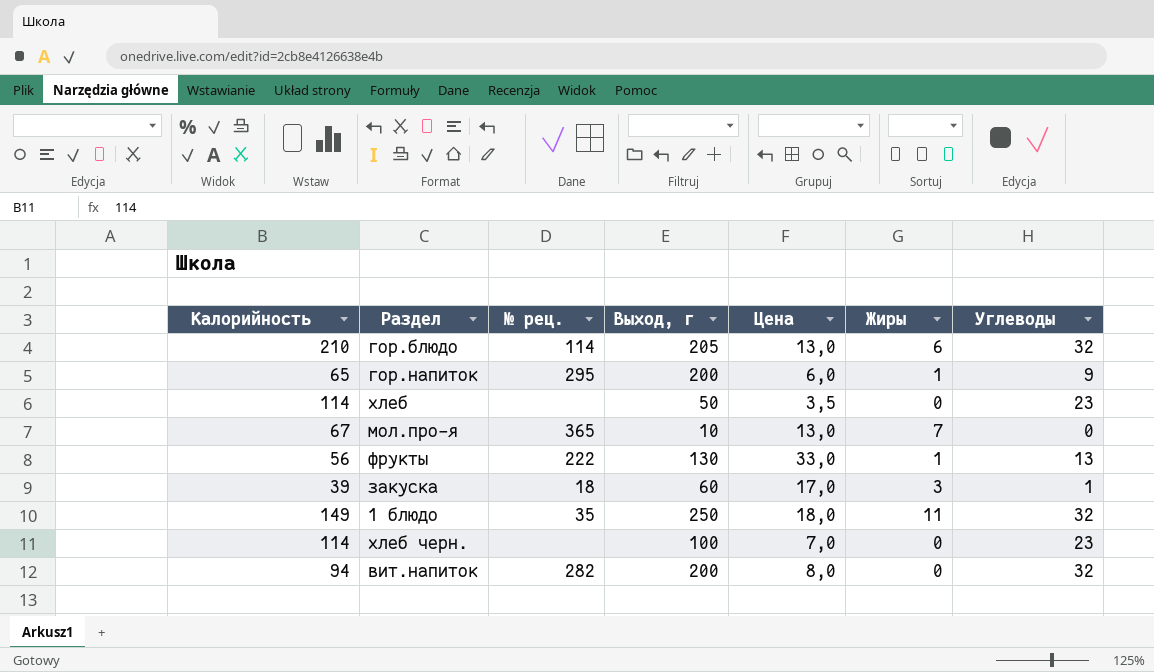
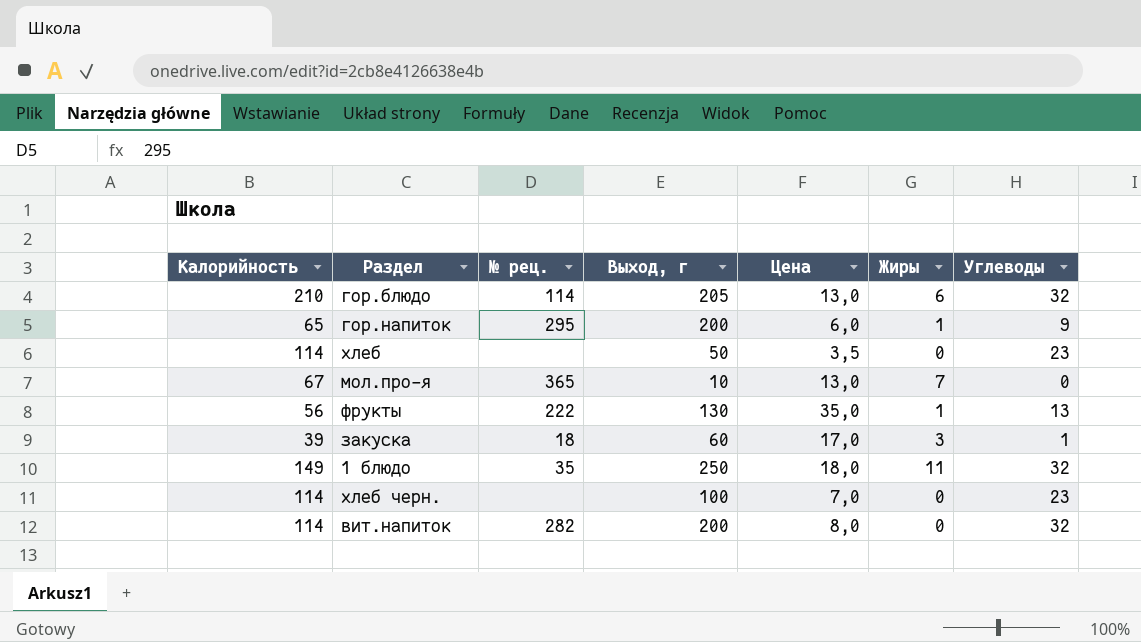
фрукты | Цена: 33,0 -> 35,0
вит.напиток | Калорийность: 94 -> 114

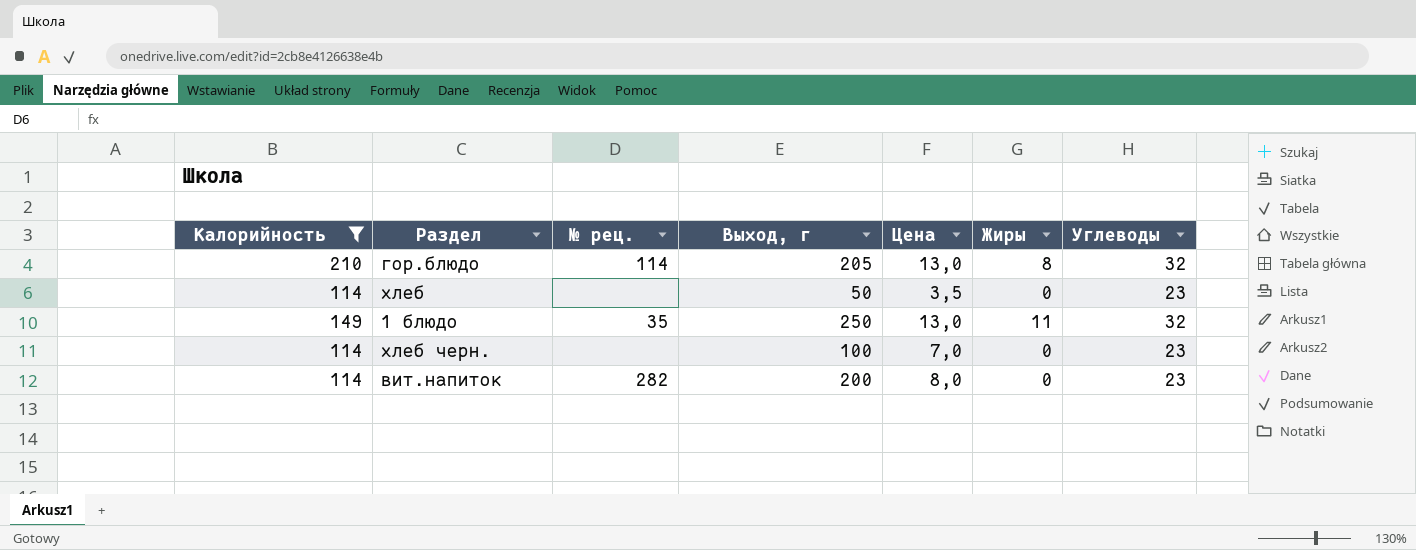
filter: none -> Калорийность >= 114
гор.блюдо | Жиры: 6 -> 8
1 блюдо | Цена: 18,0 -> 13,0
вит.напиток | Углеводы: 32 -> 23

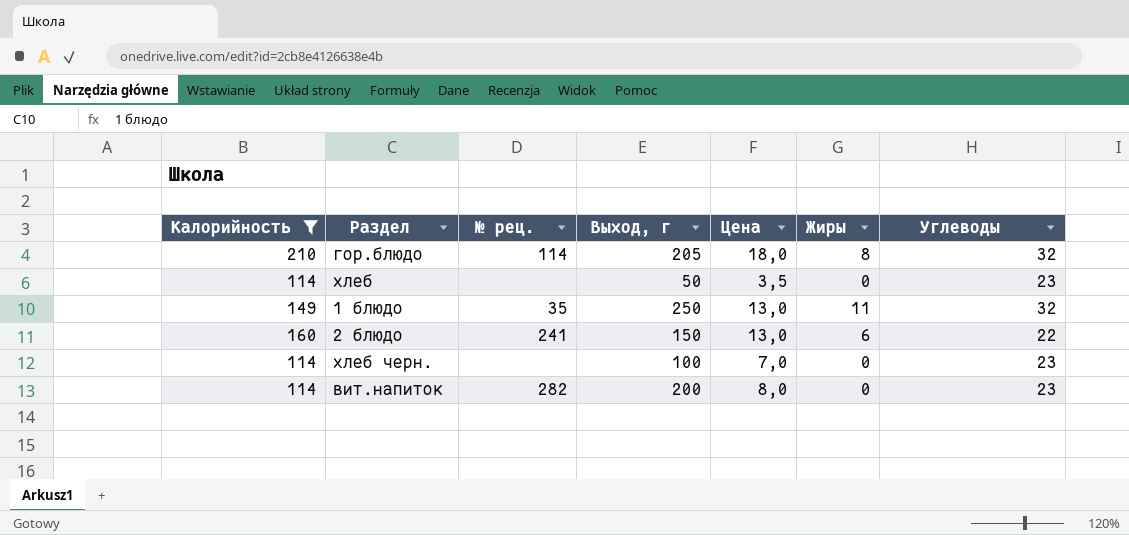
гор.блюдо | Цена: 13,0 -> 18,0
row 2 блюдо: none -> 160 | 241 | 150 | 13,0 | 6 | 22

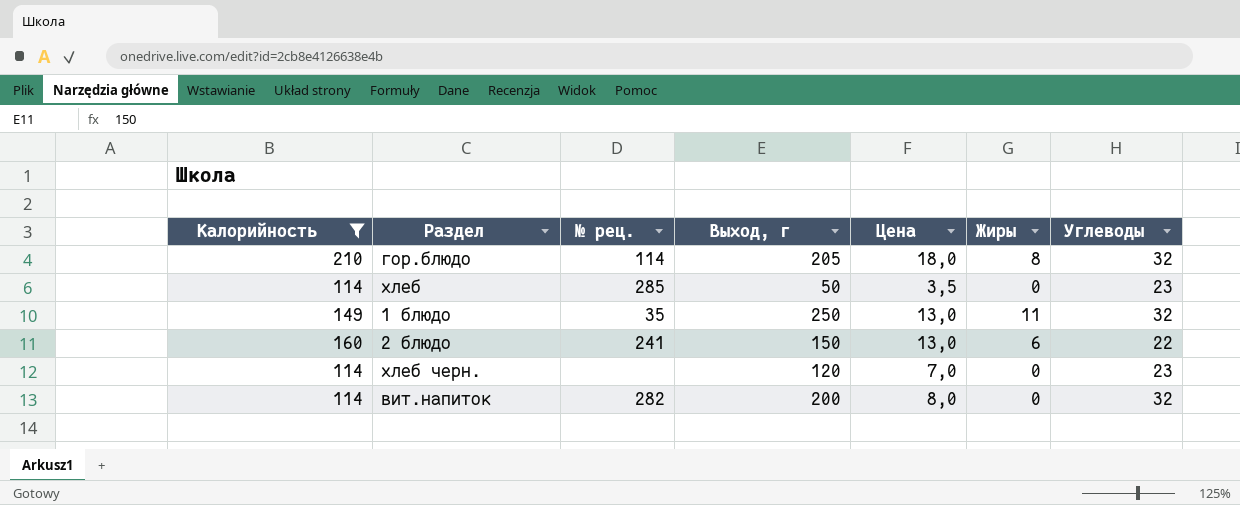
хлеб | № рец.: none -> 285
хлеб черн. | Выход, г: 100 -> 120
вит.напиток | Углеводы: 23 -> 32

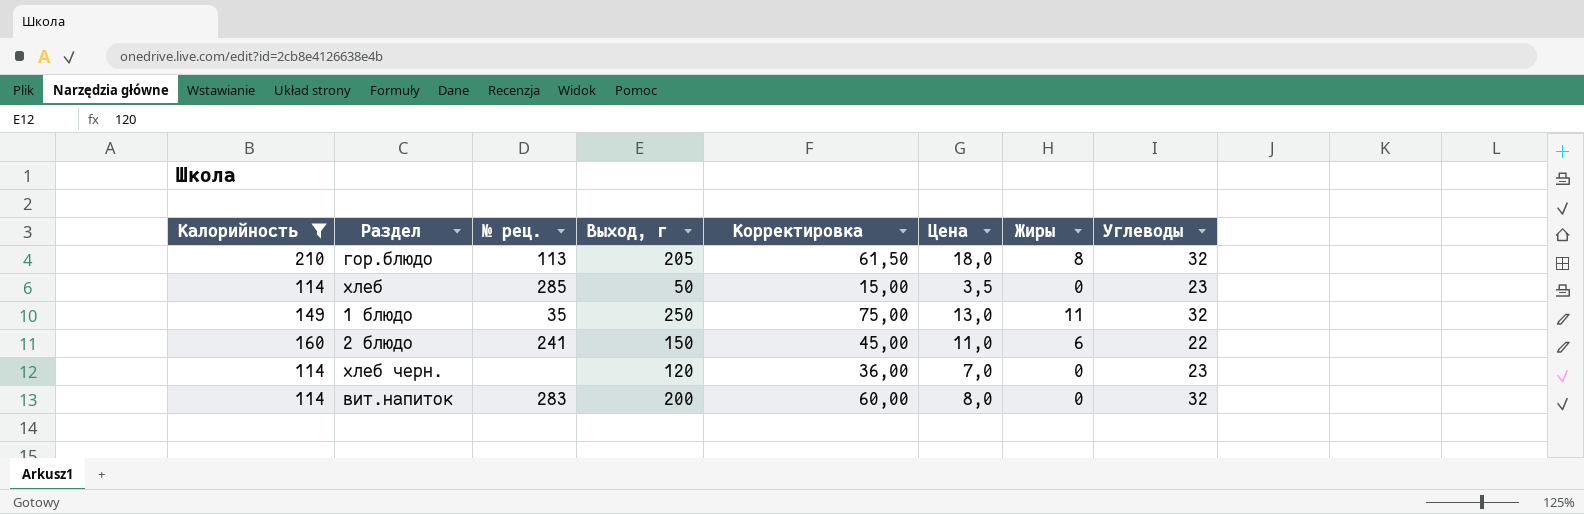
column Корректировка | formula: none -> [Выход, г] * 0,3
гор.блюдо | № рец.: 114 -> 113
2 блюдо | Цена: 13,0 -> 11,0
вит.напиток | № рец.: 282 -> 283

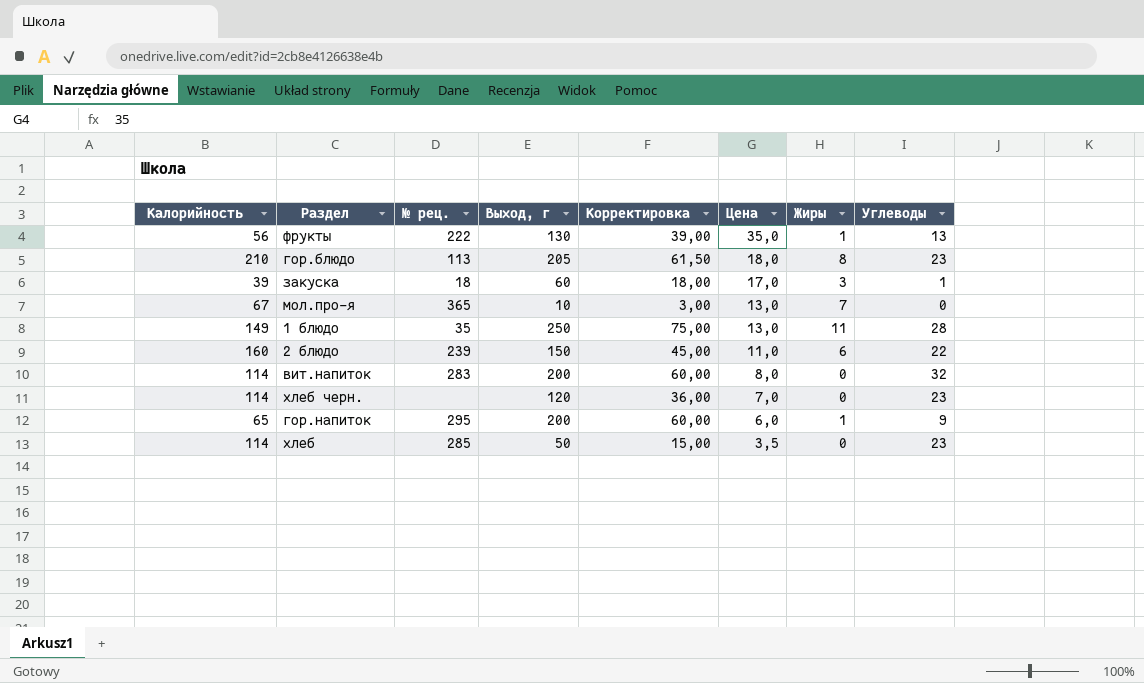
filter: Калорийность >= 114 -> none
row order: none -> Цена descending
гор.блюдо | Углеводы: 32 -> 23
1 блюдо | Углеводы: 32 -> 28
2 блюдо | № рец.: 241 -> 239

